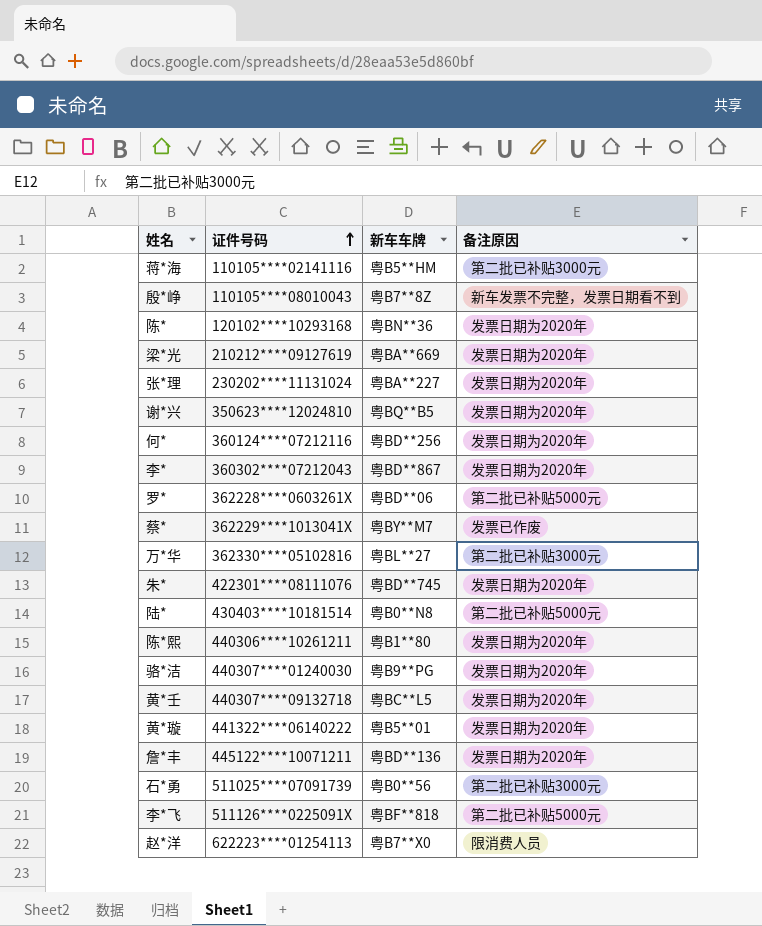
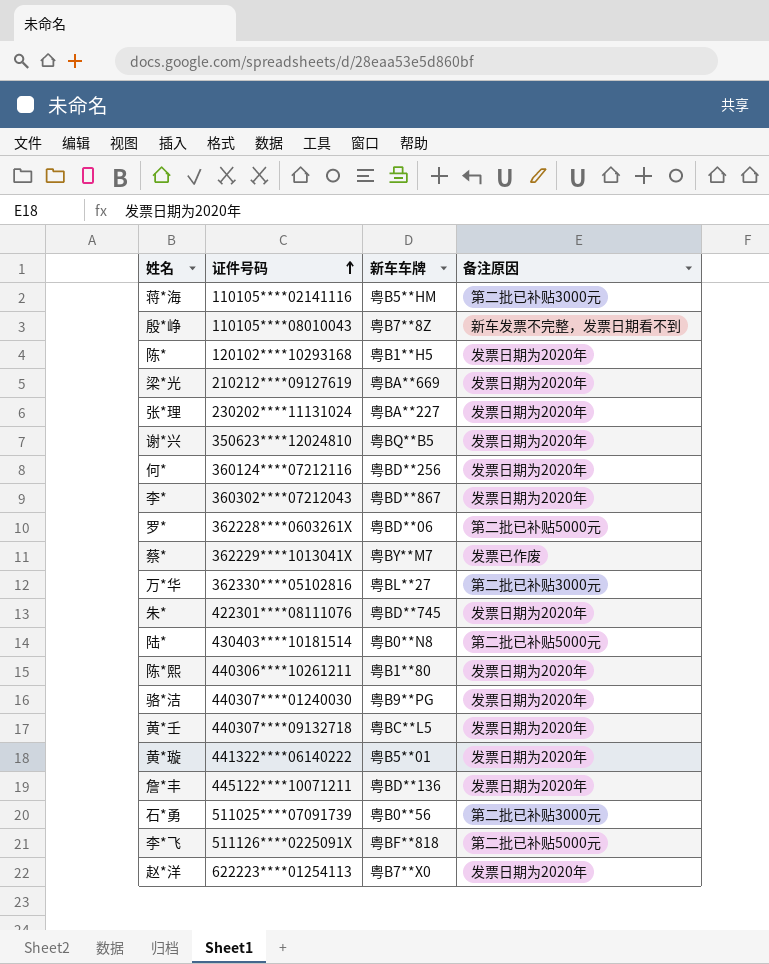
陈* | 新车车牌: 粤BN**36 -> 粤B1**H5
赵*洋 | 备注原因: 限消费人员 -> 发票日期为2020年

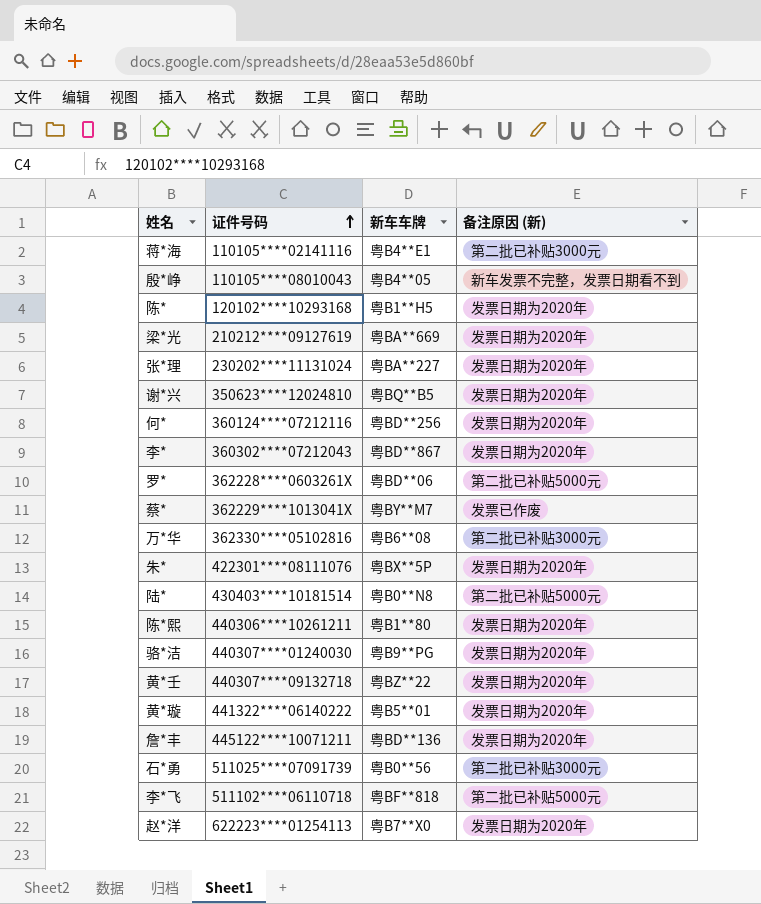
column name: 备注原因 -> 备注原因 (新)
蒋*海 | 新车车牌: 粤B5**HM -> 粤B4**E1
殷*峥 | 新车车牌: 粤B7**8Z -> 粤B4**05
万*华 | 新车车牌: 粤BL**27 -> 粤B6**08
朱* | 新车车牌: 粤BD**745 -> 粤BX**5P
黄*壬 | 新车车牌: 粤BC**L5 -> 粤BZ**22
李*飞 | 证件号码: 511126****0225091X -> 511102****06110718

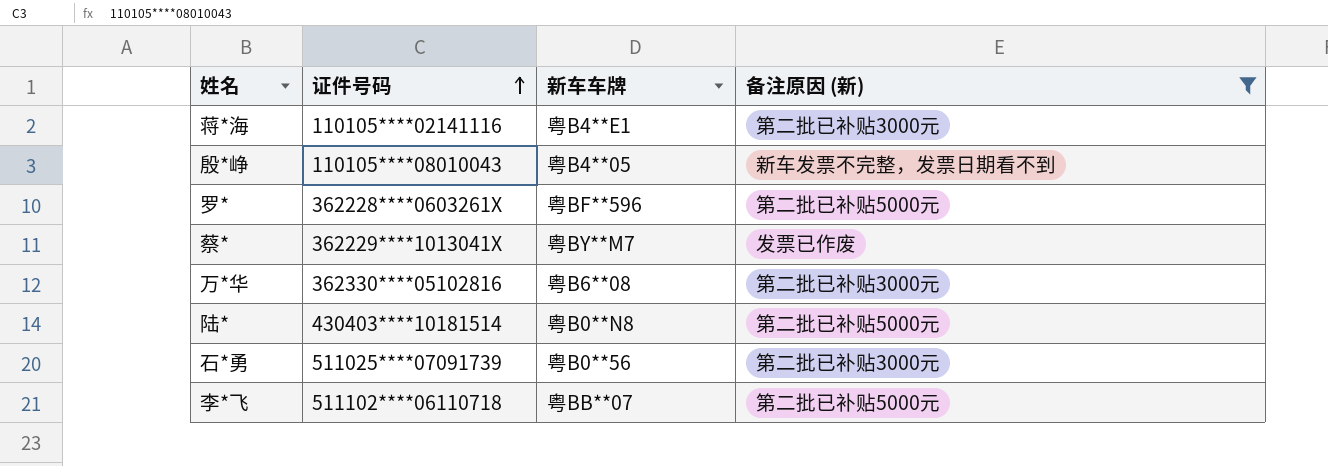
filter: none -> 备注原因 (新) != 发票日期为2020年
罗* | 新车车牌: 粤BD**06 -> 粤BF**596
李*飞 | 新车车牌: 粤BF**818 -> 粤BB**07

